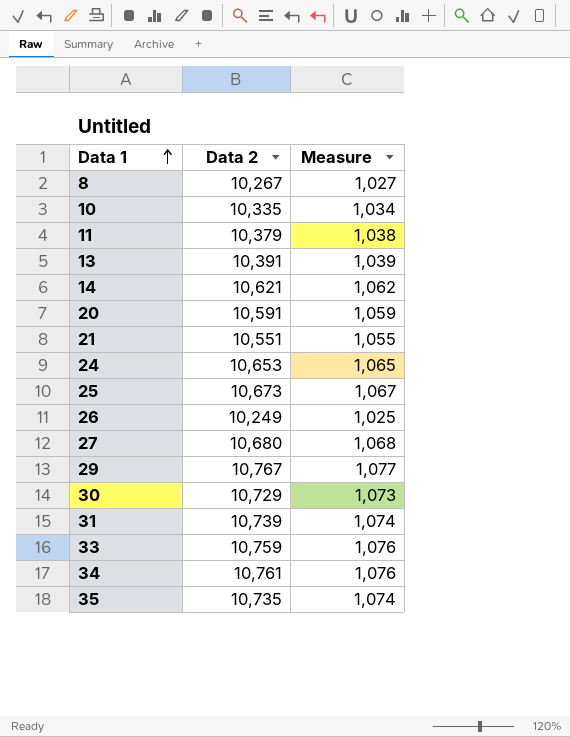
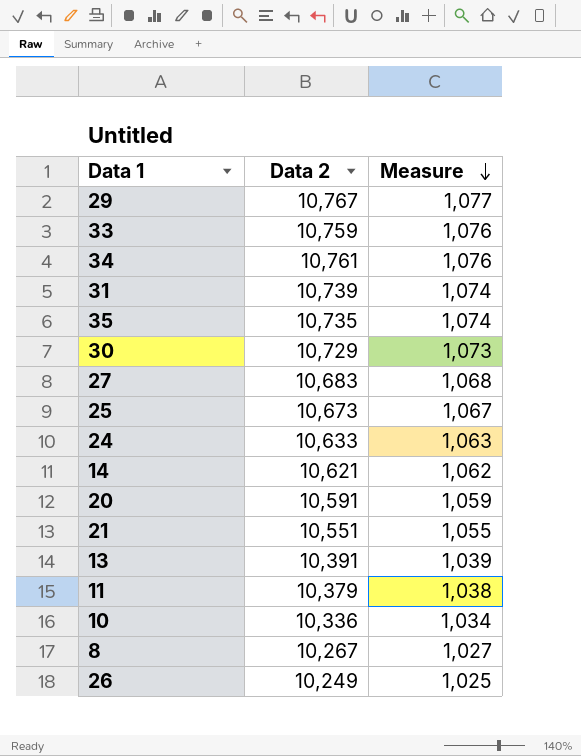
row order: Data 1 ascending -> Measure descending
27 | Data 2: 10,680 -> 10,683
24 | Data 2: 10,653 -> 10,633
24 | Measure: 1,065 -> 1,063
10 | Data 2: 10,335 -> 10,336

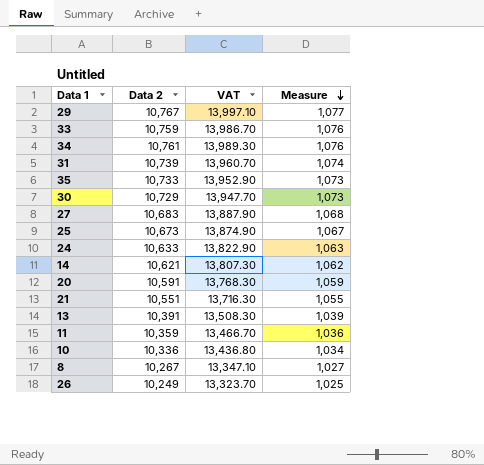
column VAT | formula: none -> [Data 2] * 1.3
35 | Data 2: 10,735 -> 10,733
35 | Measure: 1,074 -> 1,073
11 | Data 2: 10,379 -> 10,359
11 | Measure: 1,038 -> 1,036

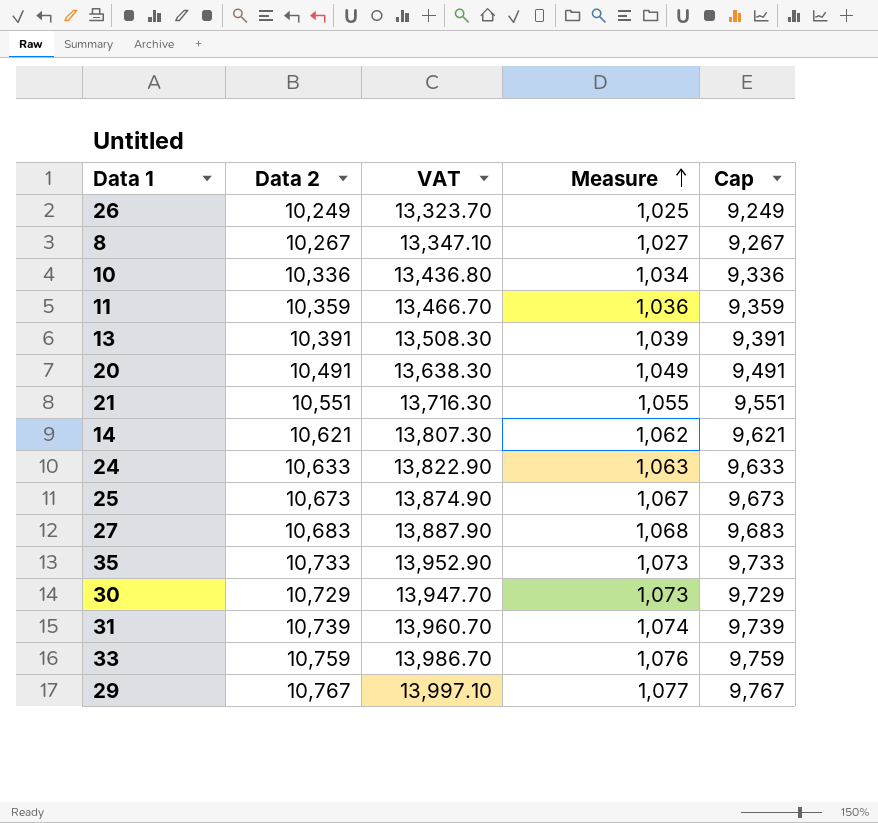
row order: Measure descending -> Measure ascending
column Cap | formula: none -> [Data 2] - 1000
row 34: 10,761 | 13,989.30 | 1,076 -> none
20 | Data 2: 10,591 -> 10,491
20 | VAT: 13,768.30 -> 13,638.30
20 | Measure: 1,059 -> 1,049

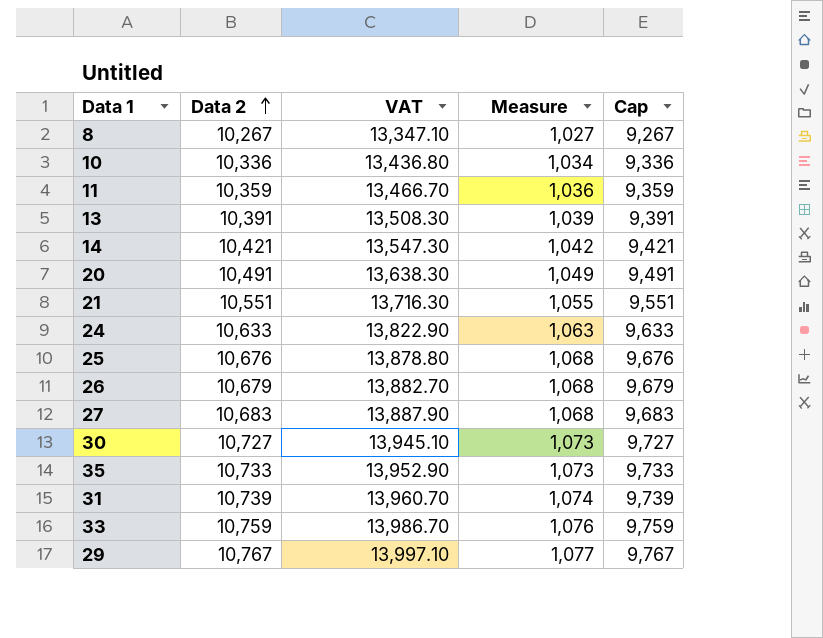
row order: Measure ascending -> Data 2 ascending
14 | Data 2: 10,621 -> 10,421
14 | VAT: 13,807.30 -> 13,547.30
14 | Measure: 1,062 -> 1,042
14 | Cap: 9,621 -> 9,421
25 | Data 2: 10,673 -> 10,676
25 | VAT: 13,874.90 -> 13,878.80
25 | Measure: 1,067 -> 1,068
25 | Cap: 9,673 -> 9,676
26 | Data 2: 10,249 -> 10,679
26 | VAT: 13,323.70 -> 13,882.70
26 | Measure: 1,025 -> 1,068
26 | Cap: 9,249 -> 9,679
30 | Data 2: 10,729 -> 10,727
30 | VAT: 13,947.70 -> 13,945.10
30 | Cap: 9,729 -> 9,727

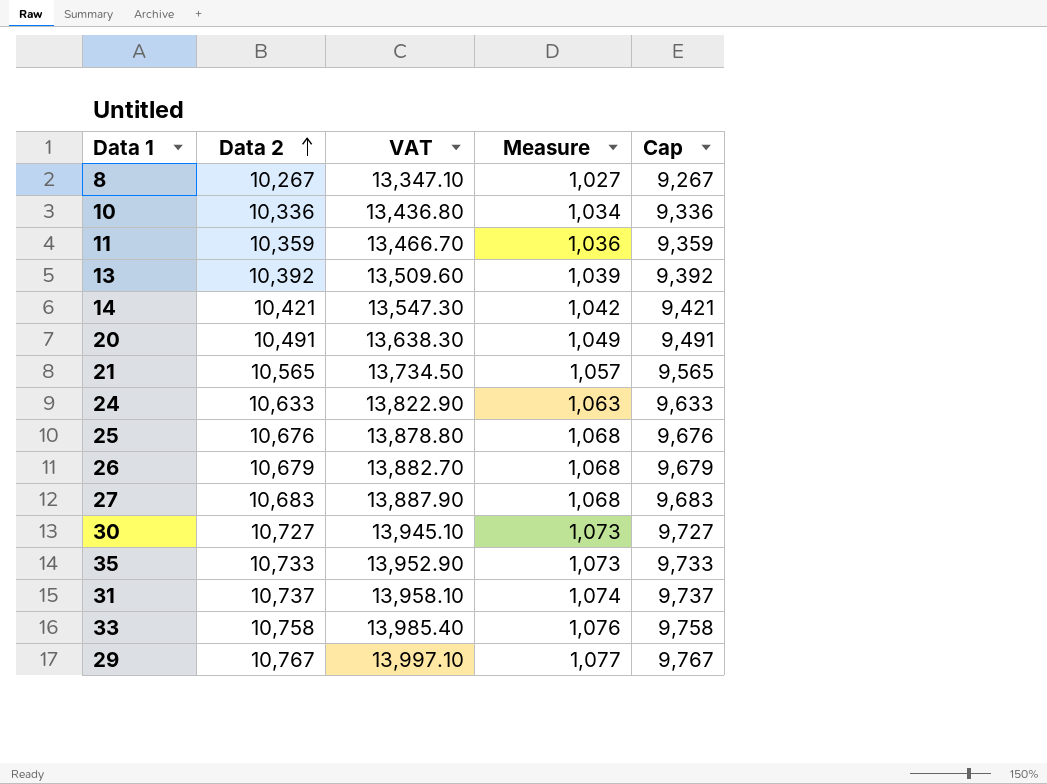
13 | Data 2: 10,391 -> 10,392
13 | VAT: 13,508.30 -> 13,509.60
13 | Cap: 9,391 -> 9,392
21 | Data 2: 10,551 -> 10,565
21 | VAT: 13,716.30 -> 13,734.50
21 | Measure: 1,055 -> 1,057
21 | Cap: 9,551 -> 9,565
31 | Data 2: 10,739 -> 10,737
31 | VAT: 13,960.70 -> 13,958.10
31 | Cap: 9,739 -> 9,737
33 | Data 2: 10,759 -> 10,758
33 | VAT: 13,986.70 -> 13,985.40
33 | Cap: 9,759 -> 9,758

